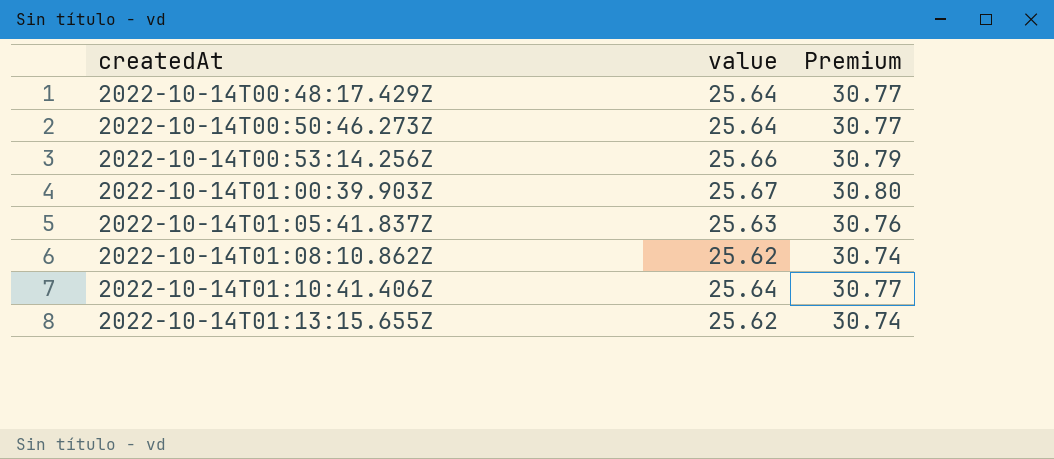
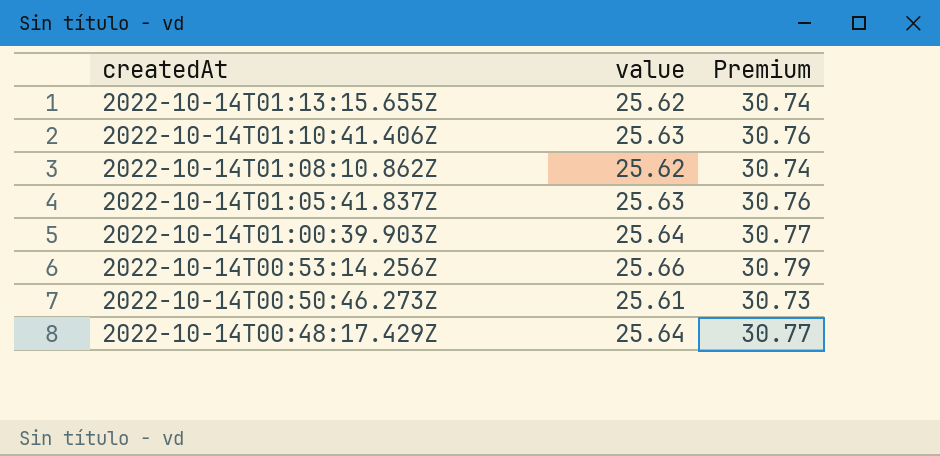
row order: createdAt ascending -> createdAt descending
2022-10-14T01:10:41.406Z | value: 25.64 -> 25.63
2022-10-14T01:10:41.406Z | Premium: 30.77 -> 30.76
2022-10-14T01:00:39.903Z | value: 25.67 -> 25.64
2022-10-14T01:00:39.903Z | Premium: 30.80 -> 30.77
2022-10-14T00:50:46.273Z | value: 25.64 -> 25.61
2022-10-14T00:50:46.273Z | Premium: 30.77 -> 30.73

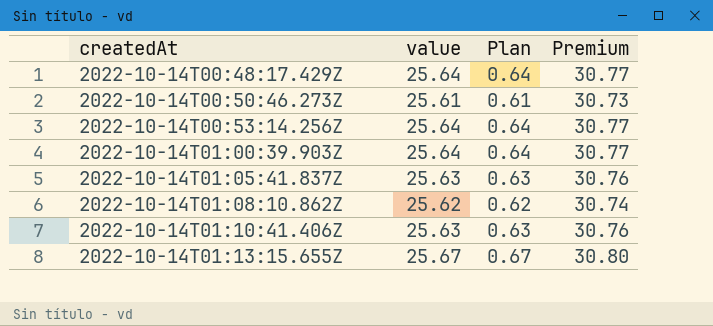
row order: createdAt descending -> createdAt ascending
column Plan | formula: none -> [value] - 25
2022-10-14T00:53:14.256Z | value: 25.66 -> 25.64
2022-10-14T00:53:14.256Z | Premium: 30.79 -> 30.77
2022-10-14T01:13:15.655Z | value: 25.62 -> 25.67
2022-10-14T01:13:15.655Z | Premium: 30.74 -> 30.80

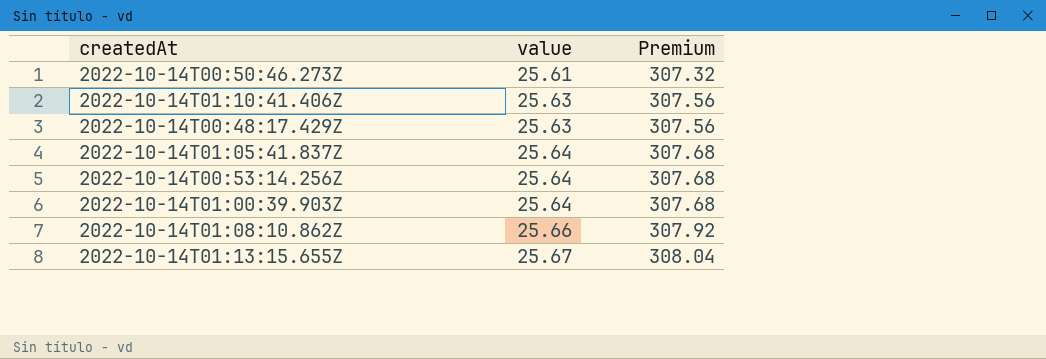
row order: createdAt ascending -> value ascending
column Plan | formula: [value] - 25 -> none
column Premium | formula: [value] * 1.2 -> [value] * 12
2022-10-14T00:48:17.429Z | value: 25.64 -> 25.63
2022-10-14T01:05:41.837Z | value: 25.63 -> 25.64
2022-10-14T01:08:10.862Z | value: 25.62 -> 25.66

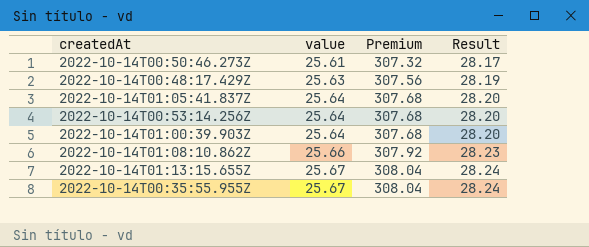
column Result | formula: none -> [value] * 1.1
row 2022-10-14T01:10:41.406Z: 25.63 | 307.56 -> none
row 2022-10-14T00:35:55.955Z: none -> 25.67 | 308.04 | 28.24

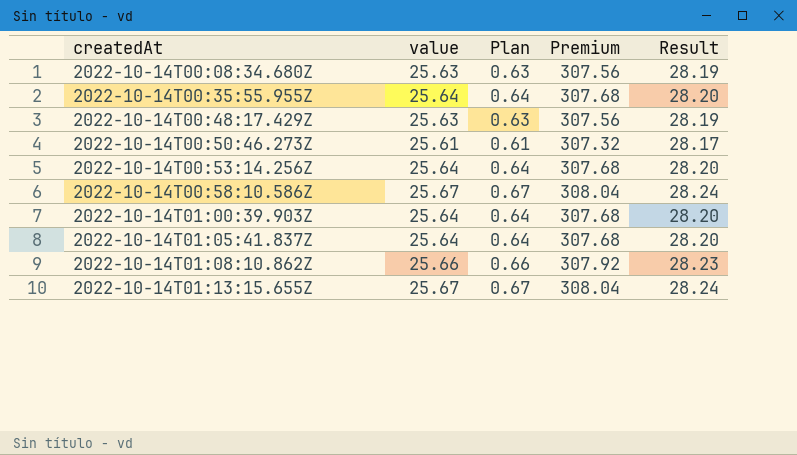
row order: value ascending -> createdAt ascending
column Plan | formula: none -> [value] - 25
row 2022-10-14T00:08:34.680Z: none -> 25.63 | 0.63 | 307.56 | 28.19
2022-10-14T00:35:55.955Z | value: 25.67 -> 25.64
2022-10-14T00:35:55.955Z | Premium: 308.04 -> 307.68
2022-10-14T00:35:55.955Z | Result: 28.24 -> 28.20
row 2022-10-14T00:58:10.586Z: none -> 25.67 | 0.67 | 308.04 | 28.24

